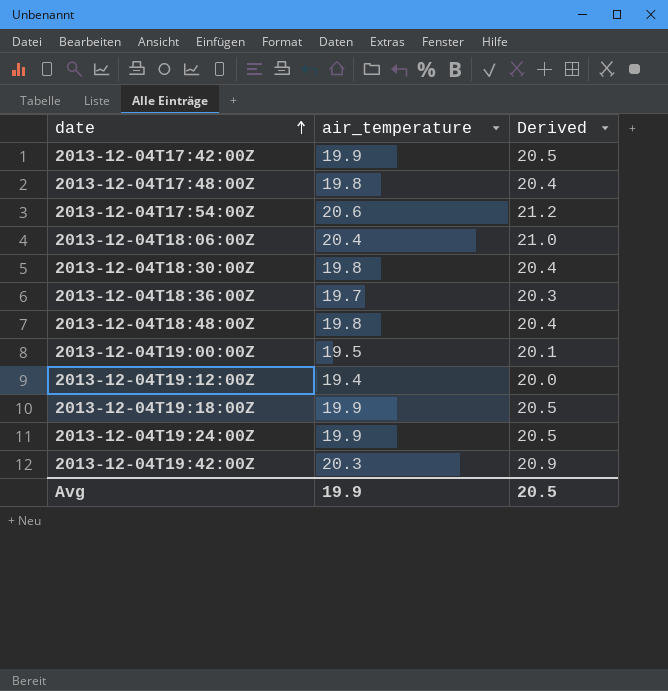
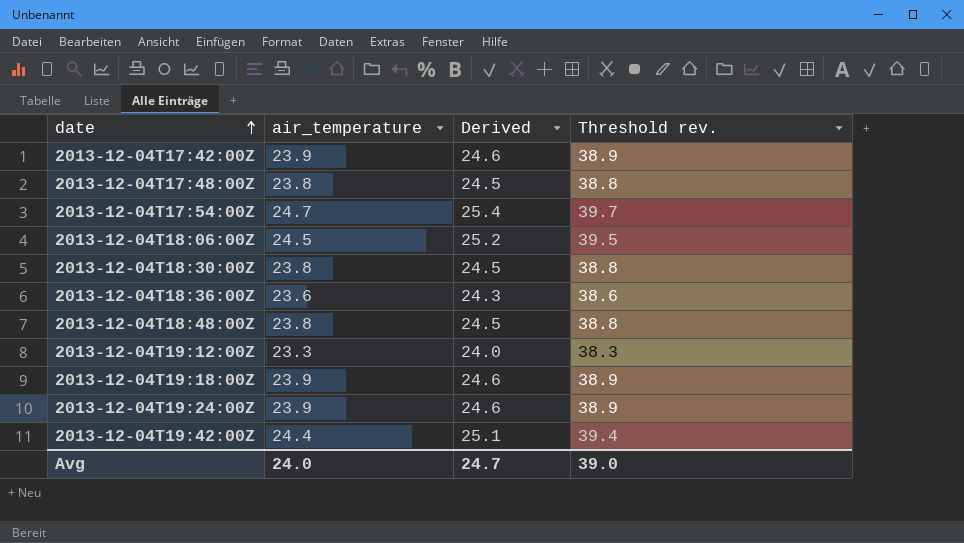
column Threshold rev. | formula: none -> [air_temperature] + 15
row 2013-12-04T19:00:00Z: 19.5 | 20.1 -> none
2013-12-04T17:42:00Z | air_temperature: 19.9 -> 23.9
2013-12-04T17:42:00Z | Derived: 20.5 -> 24.6
2013-12-04T17:48:00Z | air_temperature: 19.8 -> 23.8
2013-12-04T17:48:00Z | Derived: 20.4 -> 24.5
2013-12-04T17:54:00Z | air_temperature: 20.6 -> 24.7
2013-12-04T17:54:00Z | Derived: 21.2 -> 25.4
2013-12-04T18:06:00Z | air_temperature: 20.4 -> 24.5
2013-12-04T18:06:00Z | Derived: 21.0 -> 25.2
2013-12-04T18:30:00Z | air_temperature: 19.8 -> 23.8
2013-12-04T18:30:00Z | Derived: 20.4 -> 24.5
2013-12-04T18:36:00Z | air_temperature: 19.7 -> 23.6
2013-12-04T18:36:00Z | Derived: 20.3 -> 24.3
2013-12-04T18:48:00Z | air_temperature: 19.8 -> 23.8
2013-12-04T18:48:00Z | Derived: 20.4 -> 24.5
2013-12-04T19:12:00Z | air_temperature: 19.4 -> 23.3
2013-12-04T19:12:00Z | Derived: 20.0 -> 24.0
2013-12-04T19:18:00Z | air_temperature: 19.9 -> 23.9
2013-12-04T19:18:00Z | Derived: 20.5 -> 24.6
2013-12-04T19:24:00Z | air_temperature: 19.9 -> 23.9
2013-12-04T19:24:00Z | Derived: 20.5 -> 24.6
2013-12-04T19:42:00Z | air_temperature: 20.3 -> 24.4
2013-12-04T19:42:00Z | Derived: 20.9 -> 25.1
Avg | air_temperature: 19.9 -> 24.0
Avg | Derived: 20.5 -> 24.7

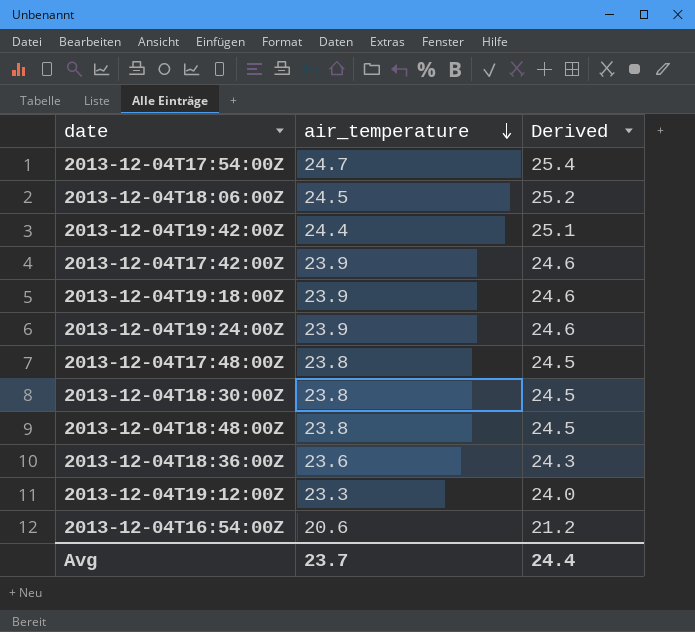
row order: date ascending -> air_temperature descending
column Threshold rev. | formula: [air_temperature] + 15 -> none
row 2013-12-04T16:54:00Z: none -> 20.6 | 21.2
Avg | air_temperature: 24.0 -> 23.7
Avg | Derived: 24.7 -> 24.4

